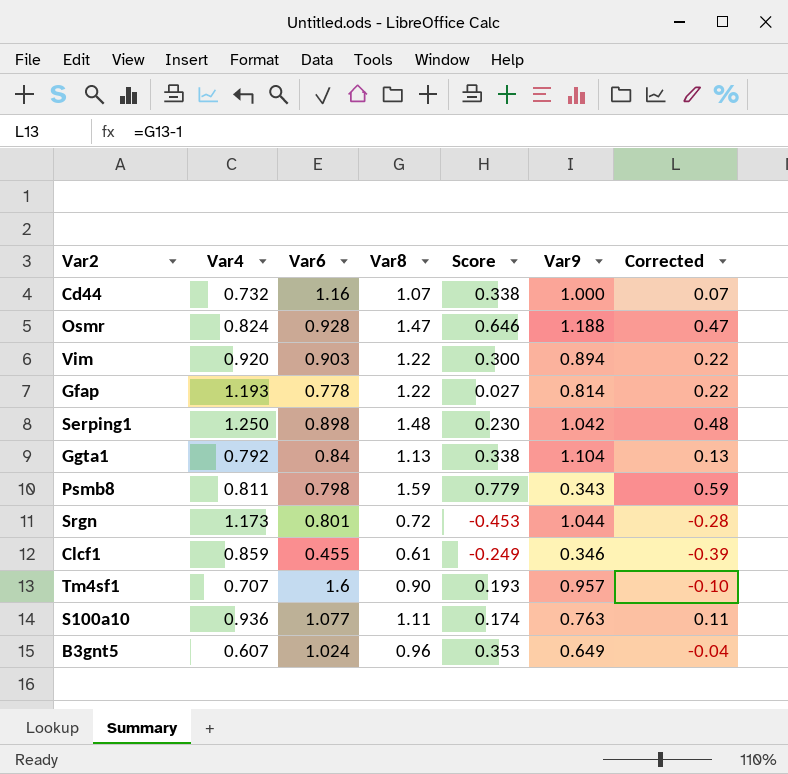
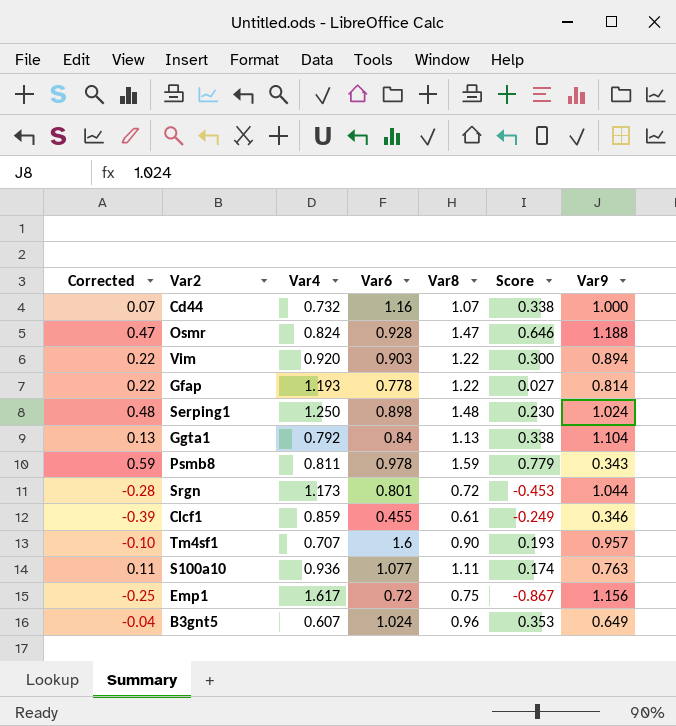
column Corrected | position: 7 -> 1
Serping1 | Var9: 1.042 -> 1.024
Psmb8 | Var6: 0.798 -> 0.978
row Emp1: none -> -0.25 | 1.617 | 0.72 | 0.75 | -0.867 | 1.156

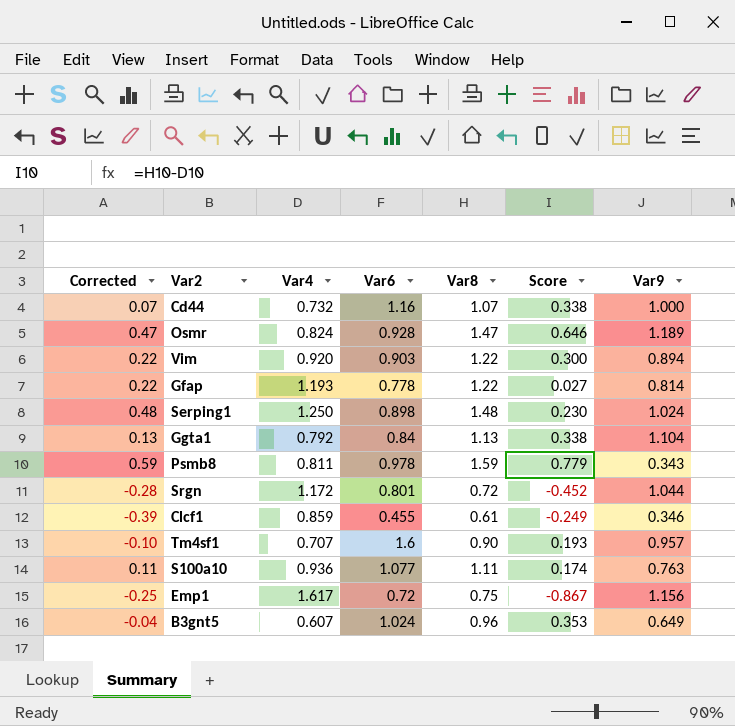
Osmr | Var9: 1.188 -> 1.189
Srgn | Var4: 1.173 -> 1.172
Srgn | Score: -0.453 -> -0.452

